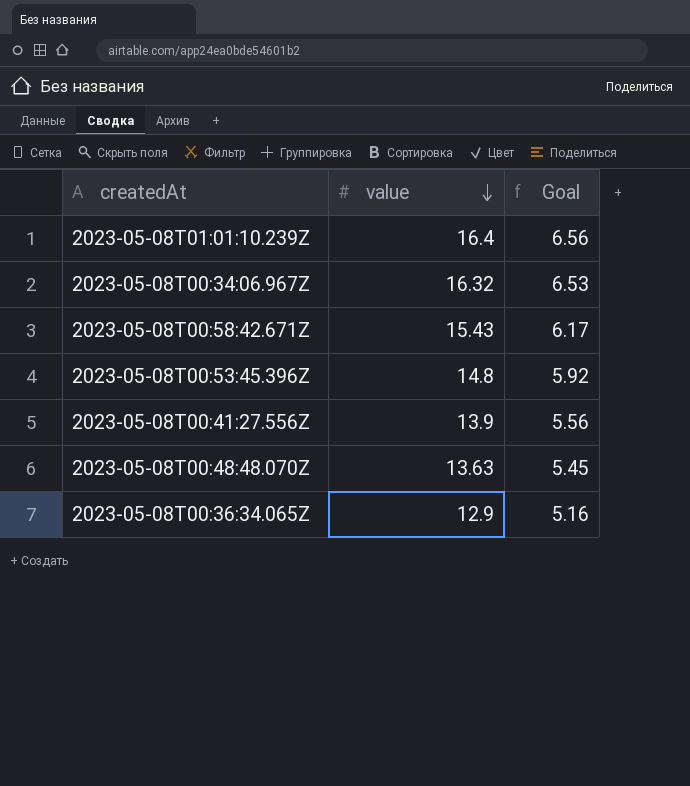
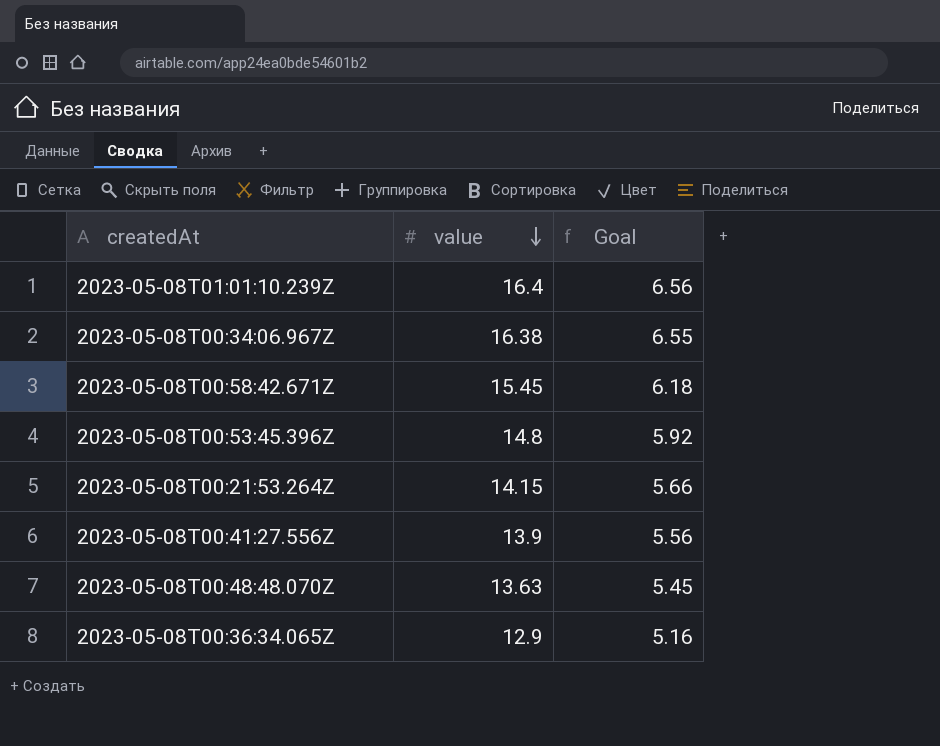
2023-05-08T00:34:06.967Z | value: 16.32 -> 16.38
2023-05-08T00:34:06.967Z | Goal: 6.53 -> 6.55
2023-05-08T00:58:42.671Z | value: 15.43 -> 15.45
2023-05-08T00:58:42.671Z | Goal: 6.17 -> 6.18
row 2023-05-08T00:21:53.264Z: none -> 14.15 | 5.66

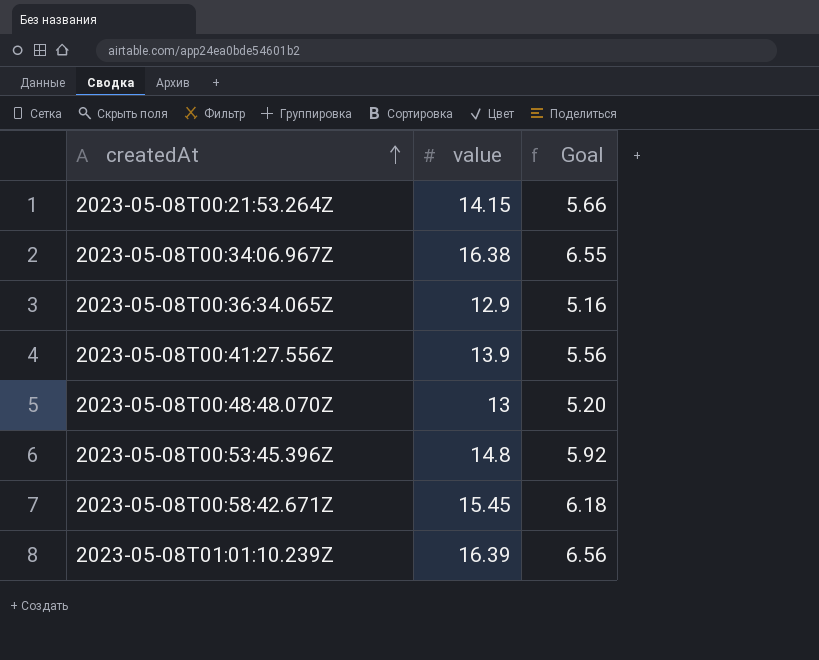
row order: value descending -> createdAt ascending
2023-05-08T00:48:48.070Z | value: 13.63 -> 13
2023-05-08T00:48:48.070Z | Goal: 5.45 -> 5.20
2023-05-08T01:01:10.239Z | value: 16.4 -> 16.39

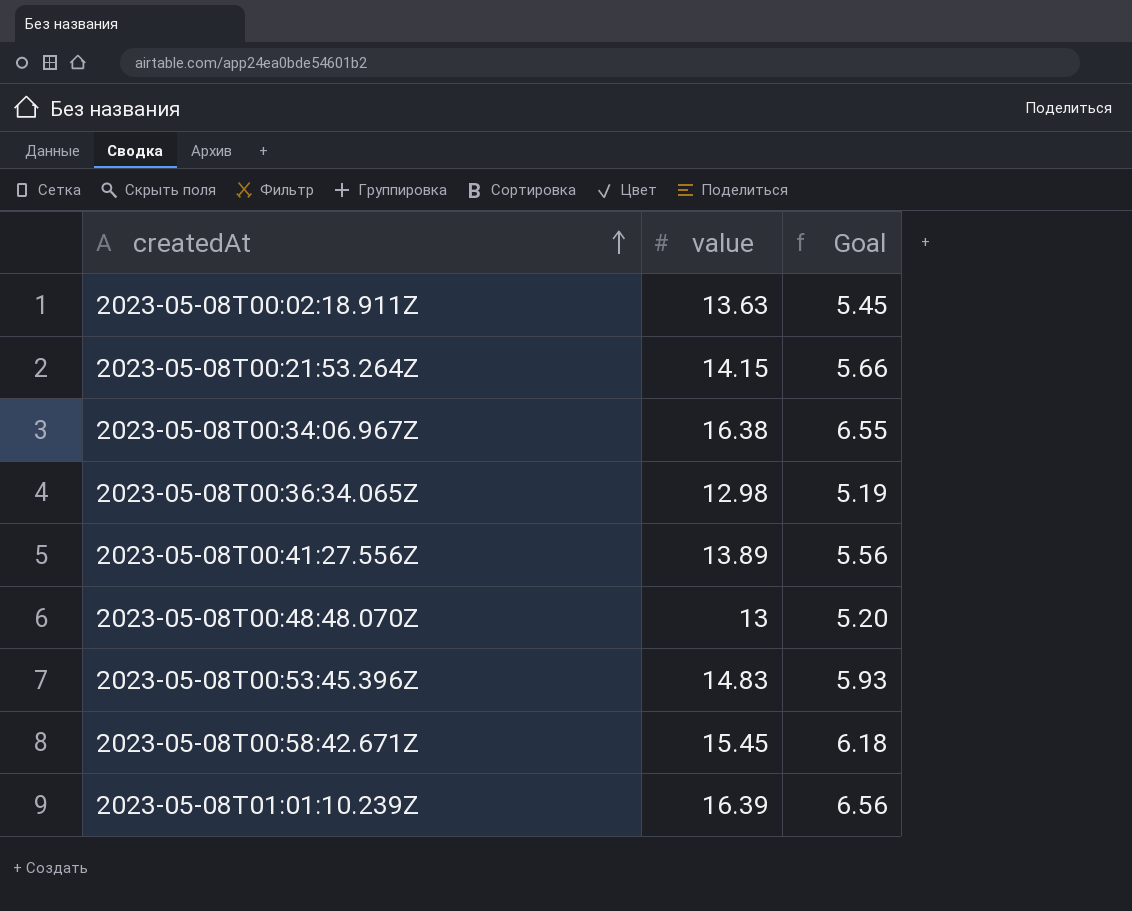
row 2023-05-08T00:02:18.911Z: none -> 13.63 | 5.45
2023-05-08T00:36:34.065Z | value: 12.9 -> 12.98
2023-05-08T00:36:34.065Z | Goal: 5.16 -> 5.19
2023-05-08T00:41:27.556Z | value: 13.9 -> 13.89
2023-05-08T00:53:45.396Z | value: 14.8 -> 14.83
2023-05-08T00:53:45.396Z | Goal: 5.92 -> 5.93

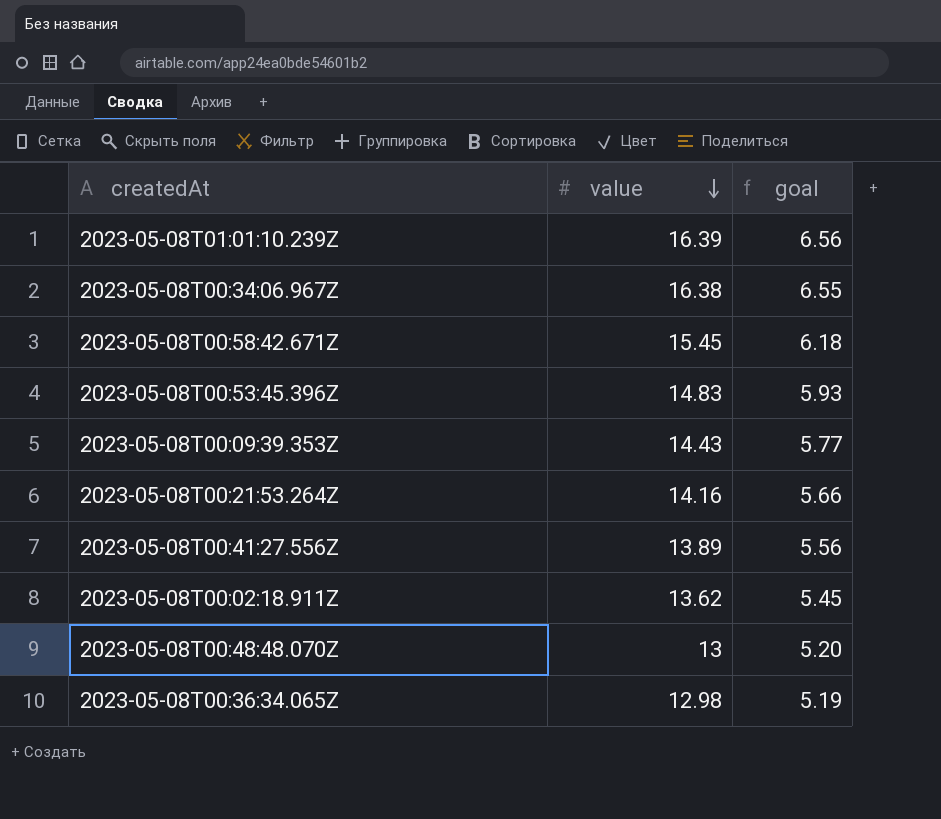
row order: createdAt ascending -> value descending
column name: Goal -> goal
row 2023-05-08T00:09:39.353Z: none -> 14.43 | 5.77
2023-05-08T00:21:53.264Z | value: 14.15 -> 14.16
2023-05-08T00:02:18.911Z | value: 13.63 -> 13.62

